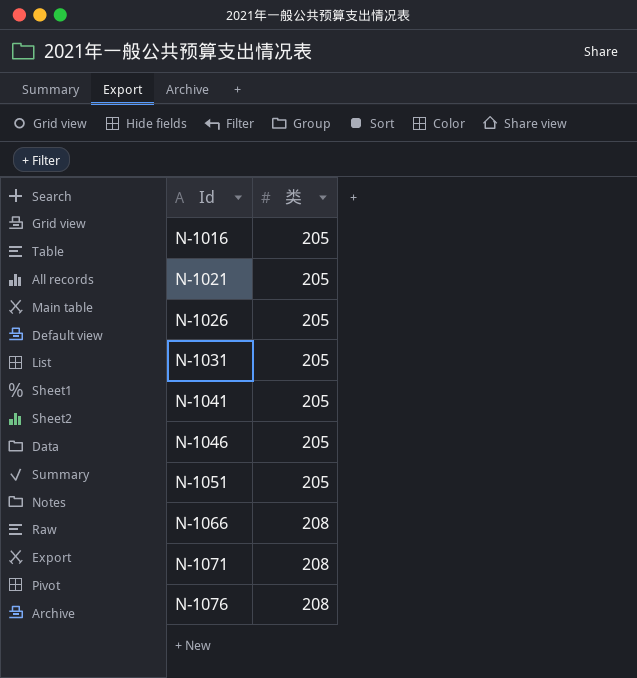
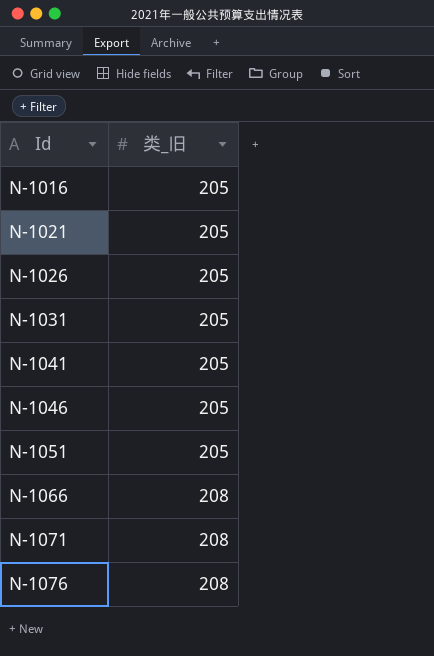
column name: 类 -> 类_旧

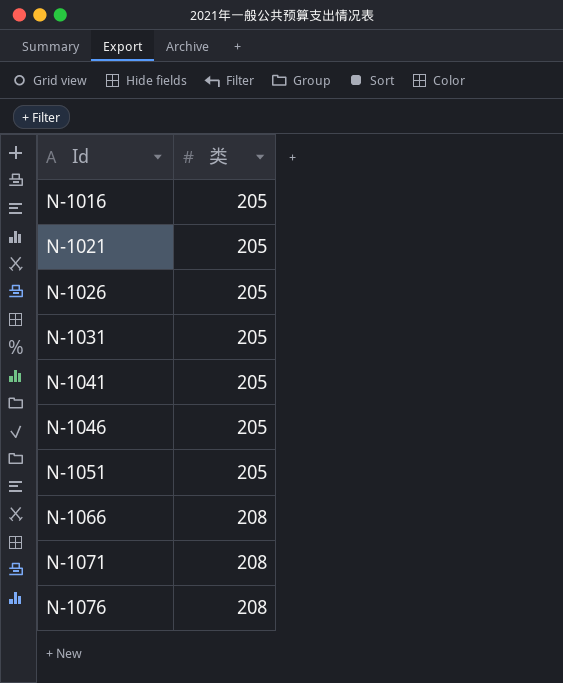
column name: 类_旧 -> 类

